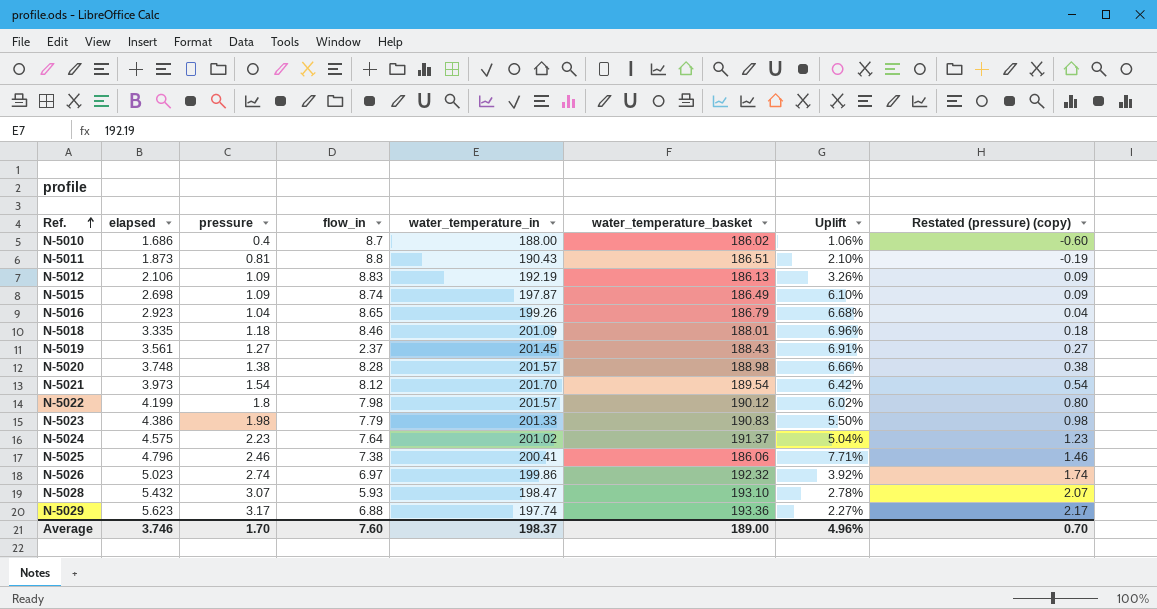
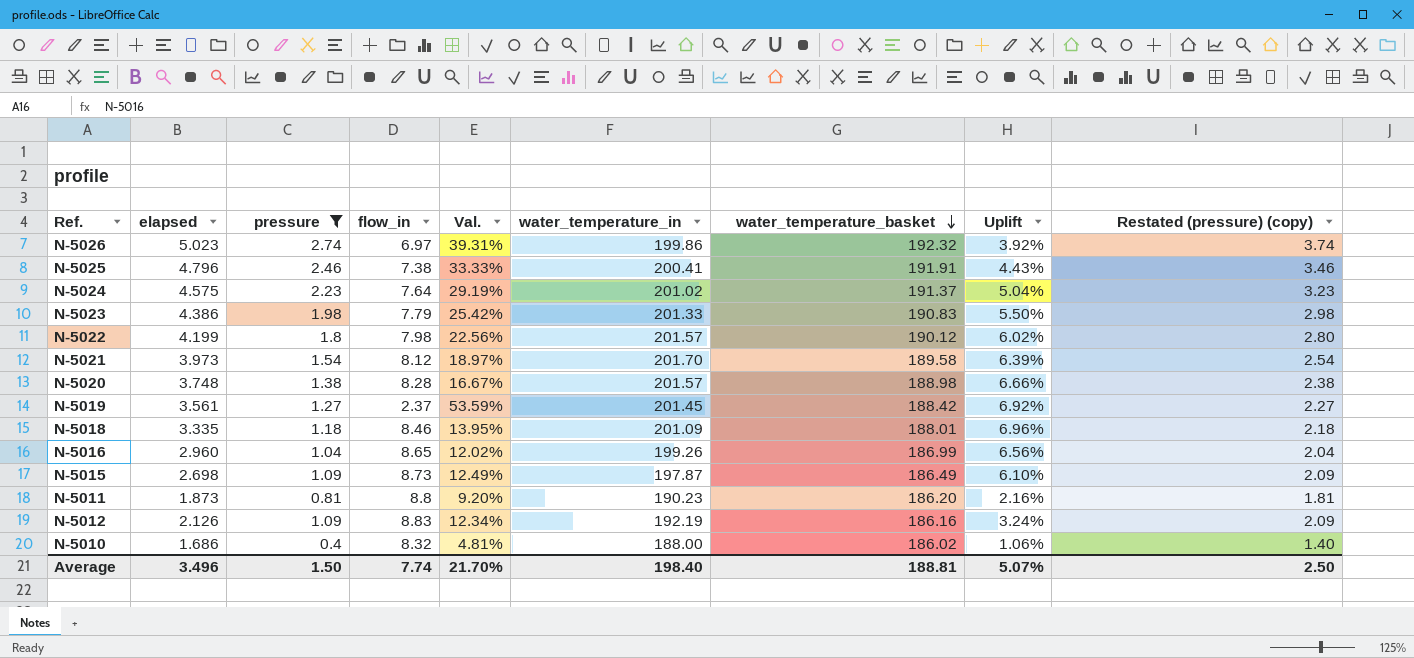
filter: none -> pressure <= 2.74
row order: Ref. ascending -> water_temperature_basket descending
column Val. | formula: none -> [pressure] / [flow_in]
column Restated (pressure) (copy) | formula: [pressure] - 1 -> [pressure] + 1
N-5025 | water_temperature_basket: 186.06 -> 191.91
N-5025 | Uplift: 7.71% -> 4.43%
N-5021 | water_temperature_basket: 189.54 -> 189.58
N-5021 | Uplift: 6.42% -> 6.39%
N-5019 | water_temperature_basket: 188.43 -> 188.42
N-5019 | Uplift: 6.91% -> 6.92%
N-5016 | elapsed: 2.923 -> 2.960
N-5016 | water_temperature_basket: 186.79 -> 186.99
N-5016 | Uplift: 6.68% -> 6.56%
N-5015 | flow_in: 8.74 -> 8.73
N-5011 | water_temperature_in: 190.43 -> 190.23
N-5011 | water_temperature_basket: 186.51 -> 186.20
N-5011 | Uplift: 2.10% -> 2.16%
N-5012 | elapsed: 2.106 -> 2.126
N-5012 | water_temperature_basket: 186.13 -> 186.16
N-5012 | Uplift: 3.26% -> 3.24%
N-5010 | flow_in: 8.7 -> 8.32
Average | elapsed: 3.746 -> 3.496
Average | pressure: 1.70 -> 1.50
Average | flow_in: 7.60 -> 7.74
Average | water_temperature_in: 198.37 -> 198.40
Average | water_temperature_basket: 189.00 -> 188.81
Average | Uplift: 4.96% -> 5.07%
Average | Restated (pressure) (copy): 0.70 -> 2.50

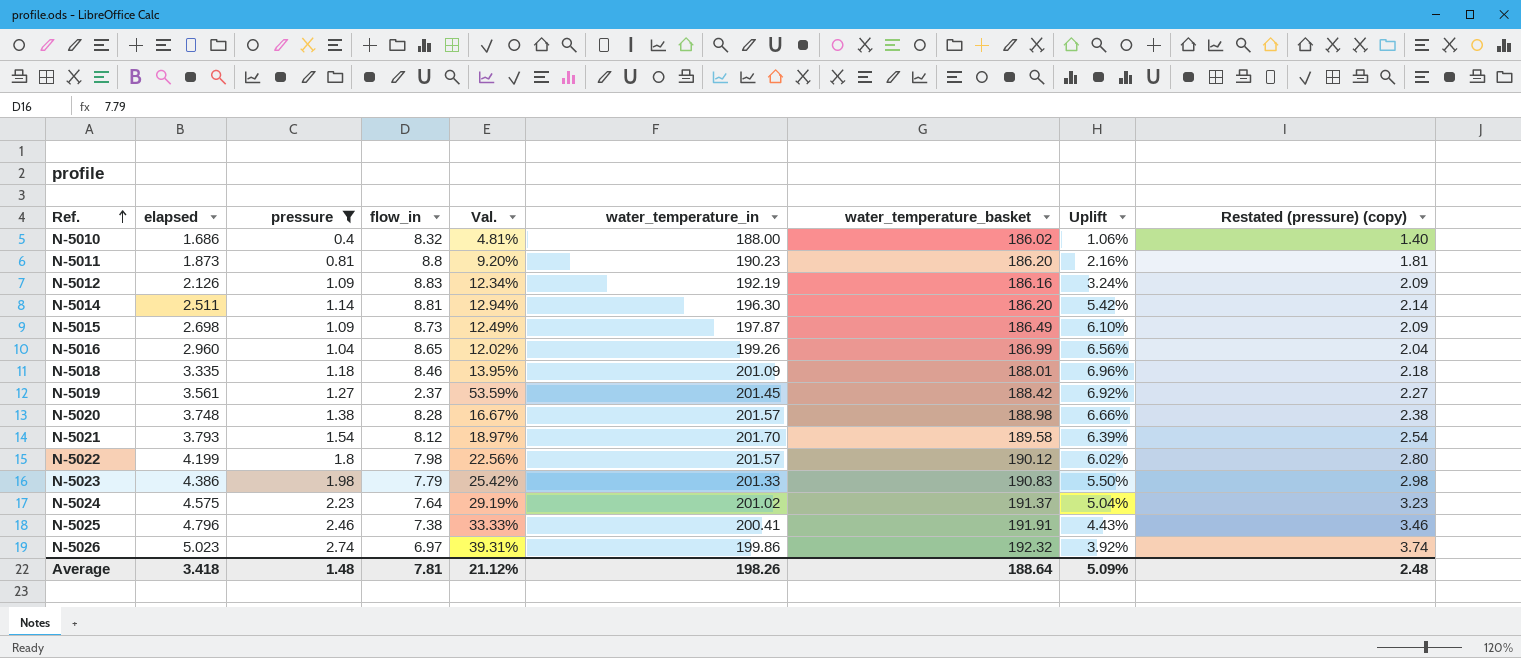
row order: water_temperature_basket descending -> Ref. ascending
row N-5014: none -> 2.511 | 1.14 | 8.81 | 12.94% | 196.30 | 186.20 | 5.42% | 2.14
N-5021 | elapsed: 3.973 -> 3.793
Average | elapsed: 3.496 -> 3.418
Average | pressure: 1.50 -> 1.48
Average | flow_in: 7.74 -> 7.81
Average | Val.: 21.70% -> 21.12%
Average | water_temperature_in: 198.40 -> 198.26
Average | water_temperature_basket: 188.81 -> 188.64
Average | Uplift: 5.07% -> 5.09%
Average | Restated (pressure) (copy): 2.50 -> 2.48

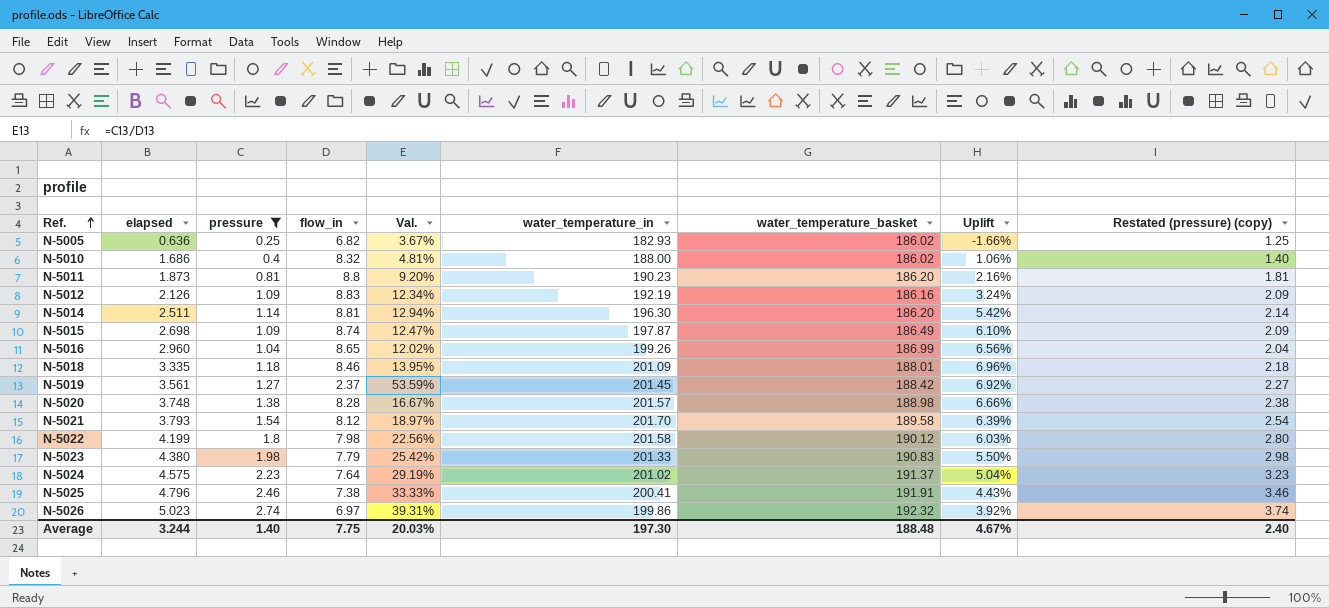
row N-5005: none -> 0.636 | 0.25 | 6.82 | 3.67% | 182.93 | 186.02 | -1.66% | 1.25
N-5015 | flow_in: 8.73 -> 8.74
N-5015 | Val.: 12.49% -> 12.47%
N-5022 | water_temperature_in: 201.57 -> 201.58
N-5022 | Uplift: 6.02% -> 6.03%
N-5023 | elapsed: 4.386 -> 4.380
Average | elapsed: 3.418 -> 3.244
Average | pressure: 1.48 -> 1.40
Average | flow_in: 7.81 -> 7.75
Average | Val.: 21.12% -> 20.03%
Average | water_temperature_in: 198.26 -> 197.30
Average | water_temperature_basket: 188.64 -> 188.48
Average | Uplift: 5.09% -> 4.67%
Average | Restated (pressure) (copy): 2.48 -> 2.40

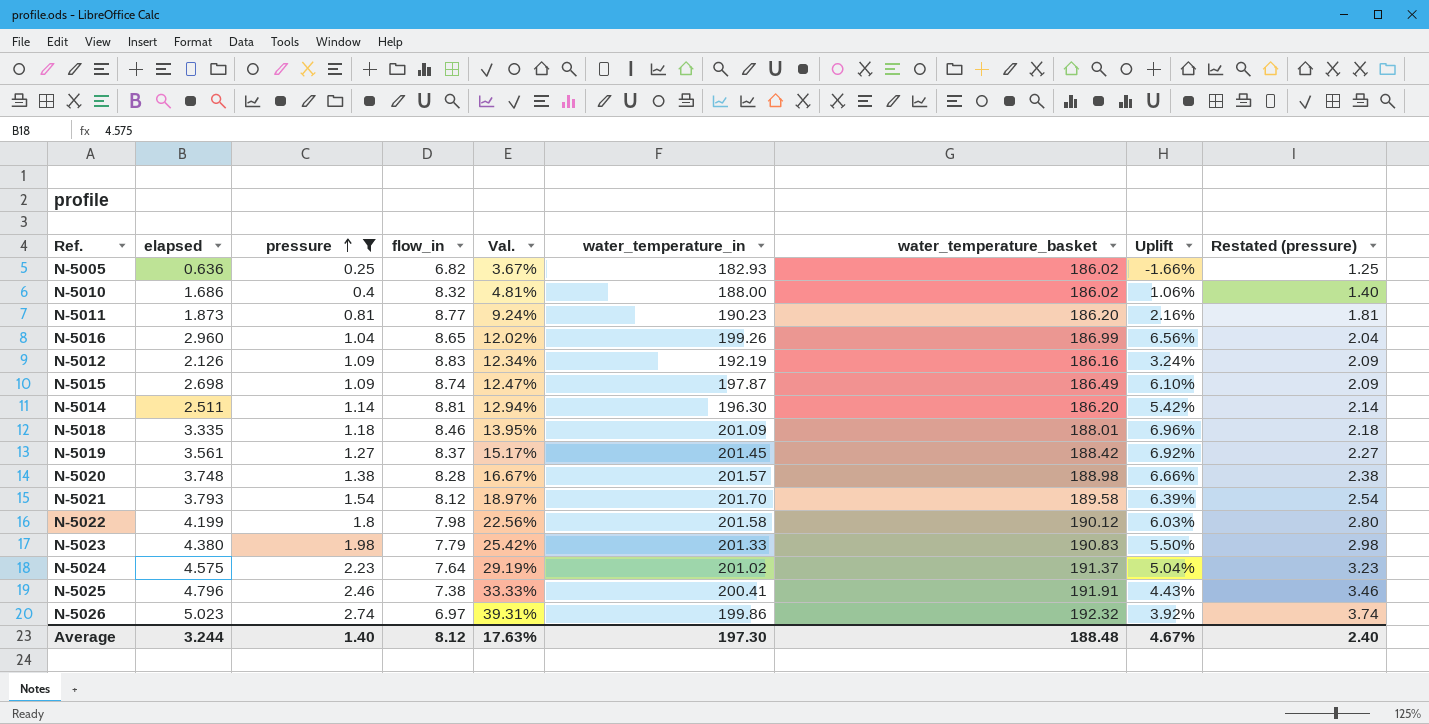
row order: Ref. ascending -> pressure ascending
column name: Restated (pressure) (copy) -> Restated (pressure)
N-5011 | flow_in: 8.8 -> 8.77
N-5011 | Val.: 9.20% -> 9.24%
N-5019 | flow_in: 2.37 -> 8.37
N-5019 | Val.: 53.59% -> 15.17%
Average | flow_in: 7.75 -> 8.12
Average | Val.: 20.03% -> 17.63%

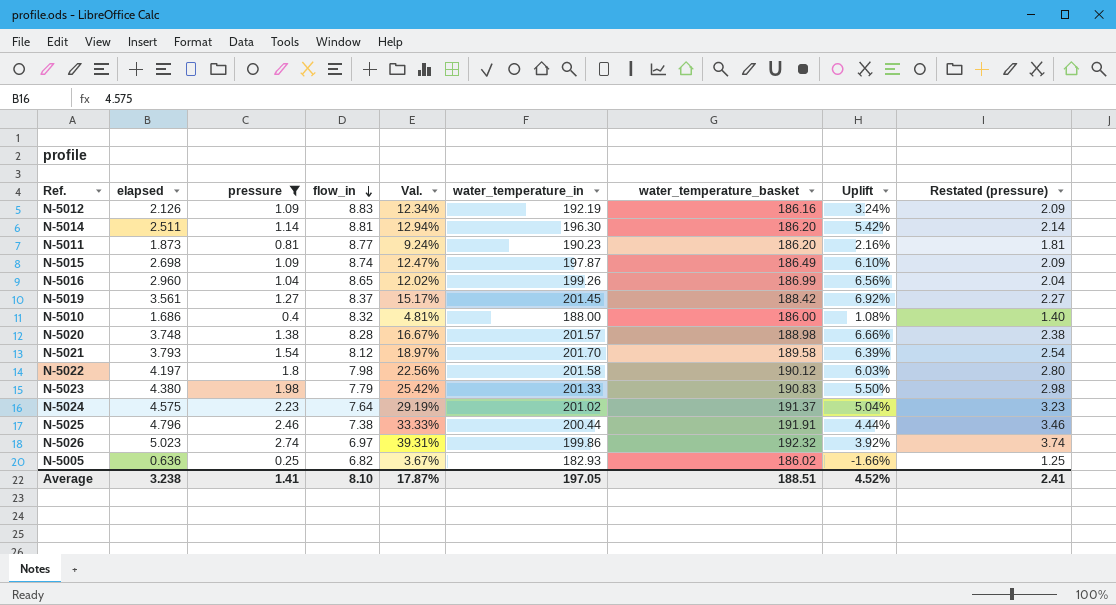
row order: pressure ascending -> flow_in descending
row N-5018: 3.335 | 1.18 | 8.46 | 13.95% | 201.09 | 188.01 | 6.96% | 2.18 -> none
N-5010 | water_temperature_basket: 186.02 -> 186.00
N-5010 | Uplift: 1.06% -> 1.08%
N-5022 | elapsed: 4.199 -> 4.197
N-5025 | water_temperature_in: 200.41 -> 200.44
N-5025 | Uplift: 4.43% -> 4.44%
Average | elapsed: 3.244 -> 3.238
Average | pressure: 1.40 -> 1.41
Average | flow_in: 8.12 -> 8.10
Average | Val.: 17.63% -> 17.87%
Average | water_temperature_in: 197.30 -> 197.05
Average | water_temperature_basket: 188.48 -> 188.51
Average | Uplift: 4.67% -> 4.52%
Average | Restated (pressure): 2.40 -> 2.41

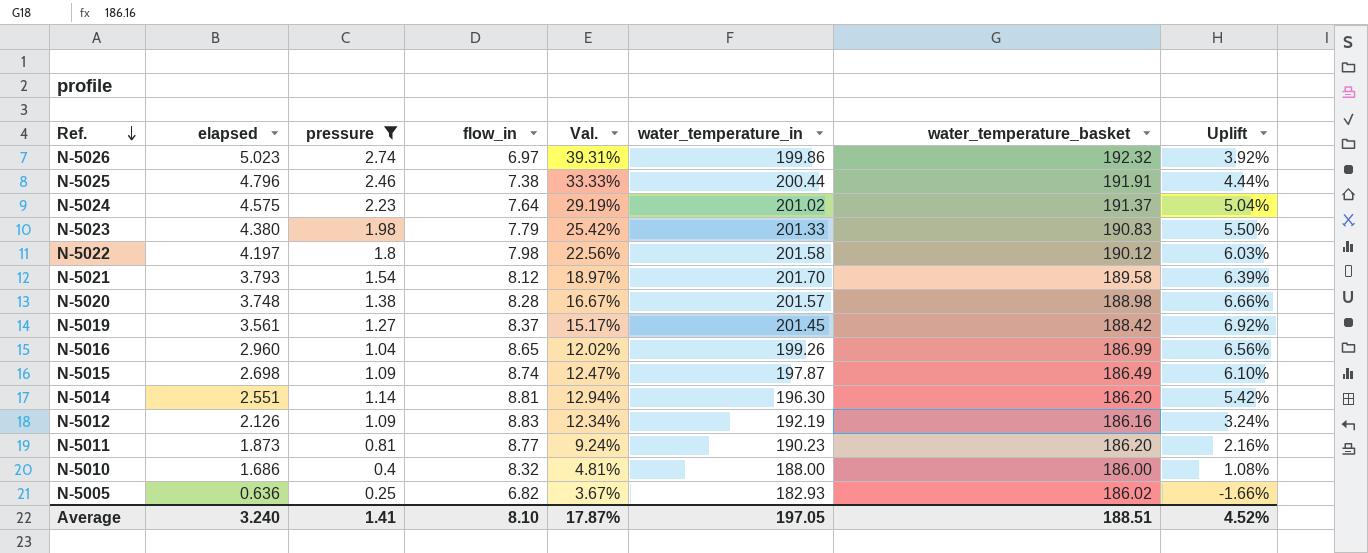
row order: flow_in descending -> Ref. descending
column Restated (pressure) | formula: [pressure] + 1 -> none
N-5014 | elapsed: 2.511 -> 2.551
Average | elapsed: 3.238 -> 3.240

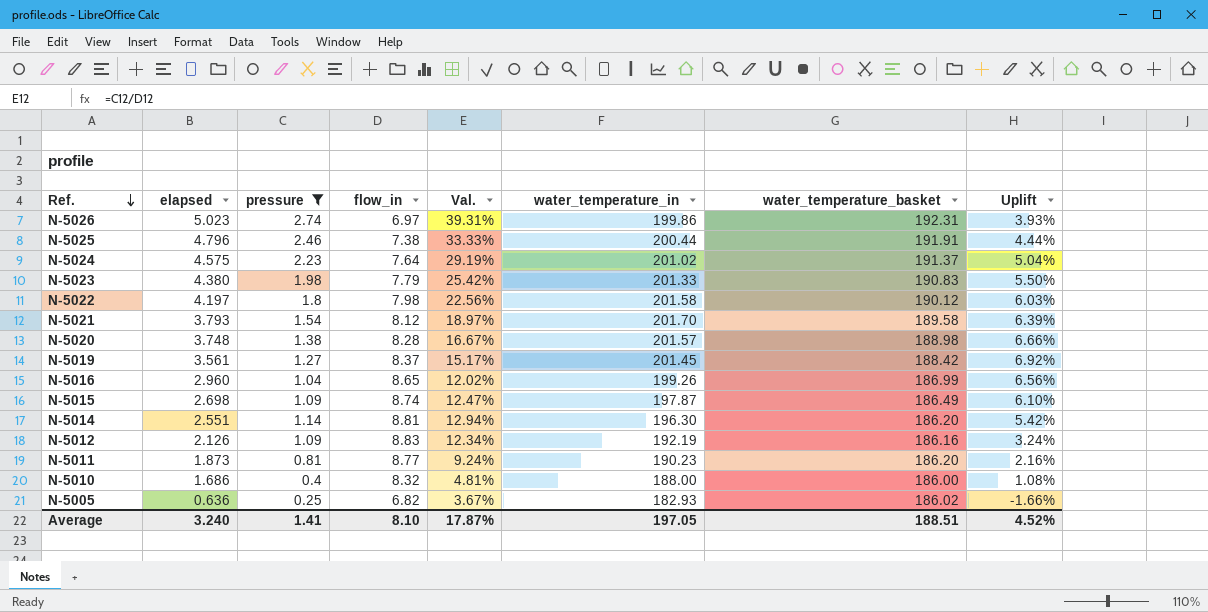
N-5026 | water_temperature_basket: 192.32 -> 192.31
N-5026 | Uplift: 3.92% -> 3.93%

